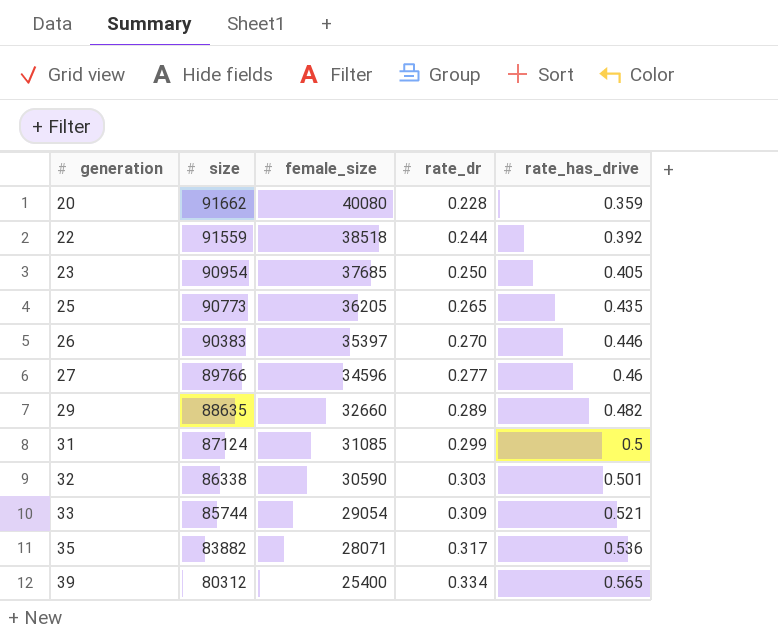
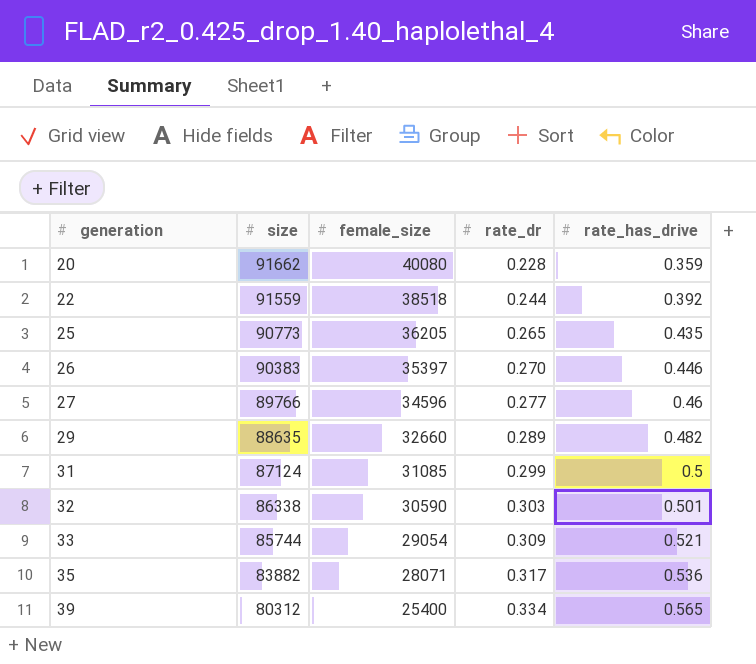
row 23: 90954 | 37685 | 0.250 | 0.405 -> none

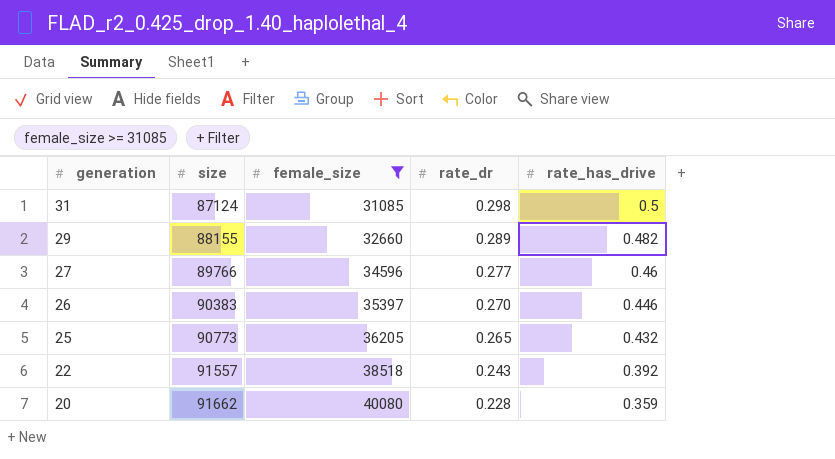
filter: none -> female_size >= 31085
row order: generation ascending -> generation descending
31 | rate_dr: 0.299 -> 0.298
29 | size: 88635 -> 88155
25 | rate_has_drive: 0.435 -> 0.432
22 | size: 91559 -> 91557
22 | rate_dr: 0.244 -> 0.243

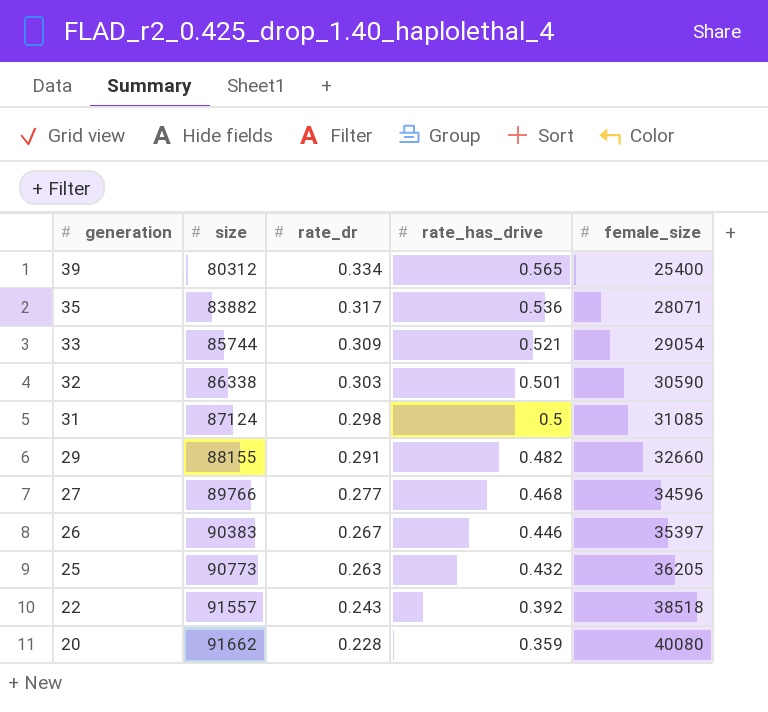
filter: female_size >= 31085 -> none
column female_size | position: 3 -> 5
29 | rate_dr: 0.289 -> 0.291
27 | rate_has_drive: 0.46 -> 0.468
26 | rate_dr: 0.270 -> 0.267
25 | rate_dr: 0.265 -> 0.263

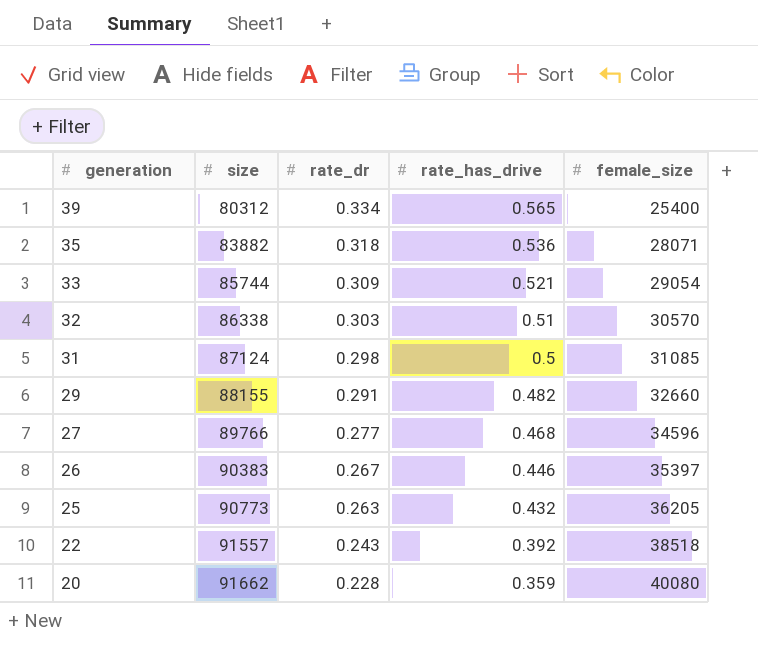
35 | rate_dr: 0.317 -> 0.318
32 | rate_has_drive: 0.501 -> 0.51
32 | female_size: 30590 -> 30570

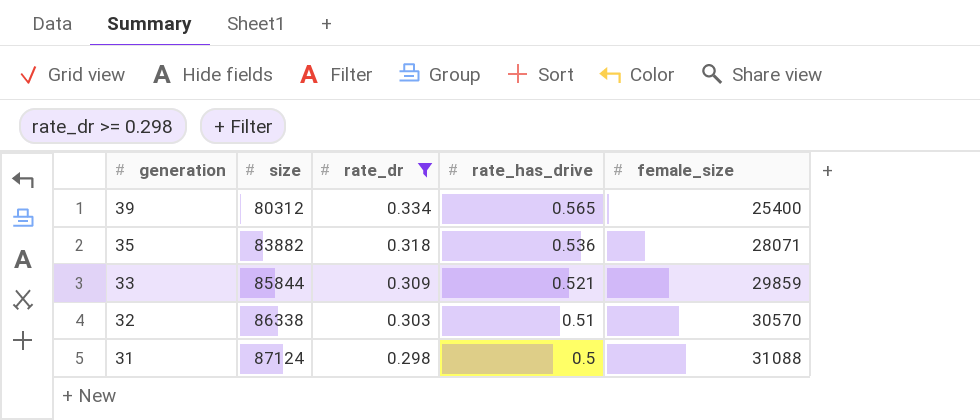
filter: none -> rate_dr >= 0.298
33 | size: 85744 -> 85844
33 | female_size: 29054 -> 29859
31 | female_size: 31085 -> 31088

